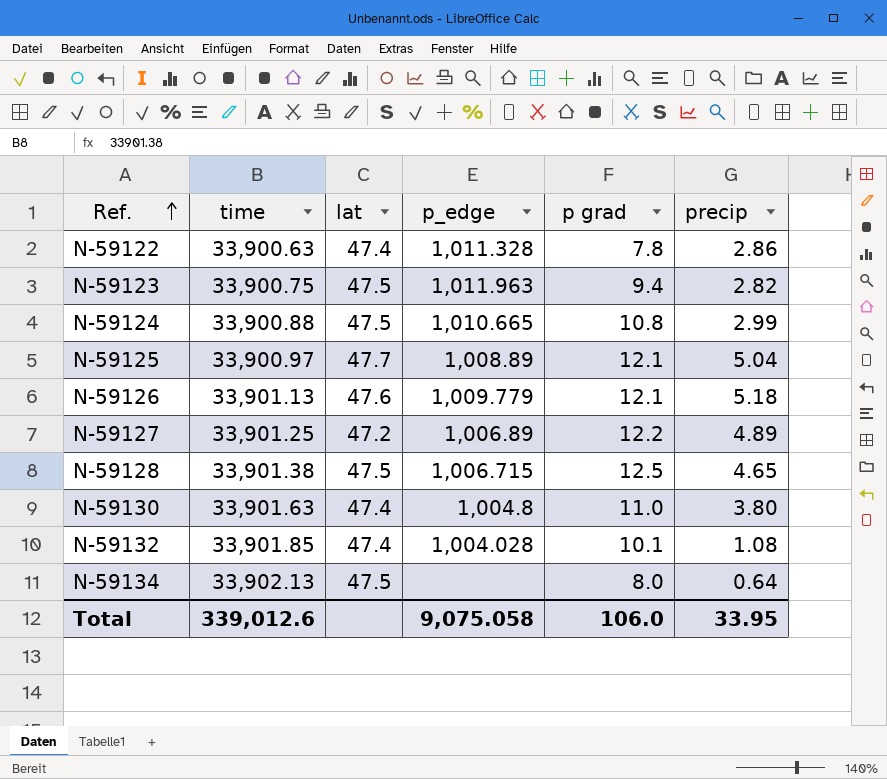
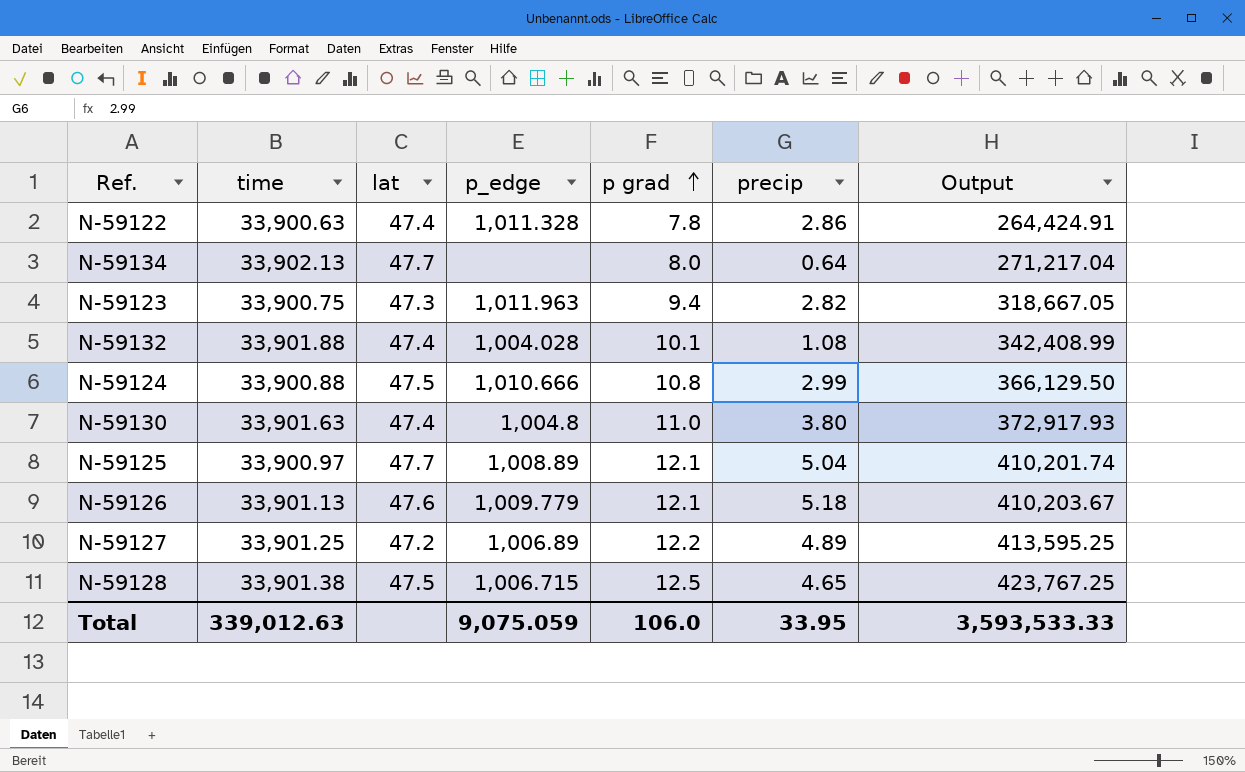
row order: Ref. ascending -> p grad ascending
column Output | formula: none -> [time] * [p grad]
N-59134 | lat: 47.5 -> 47.7
N-59123 | lat: 47.5 -> 47.3
N-59132 | time: 33,901.85 -> 33,901.88
N-59124 | p_edge: 1,010.665 -> 1,010.666
Total | time: 339,012.6 -> 339,012.63
Total | p_edge: 9,075.058 -> 9,075.059

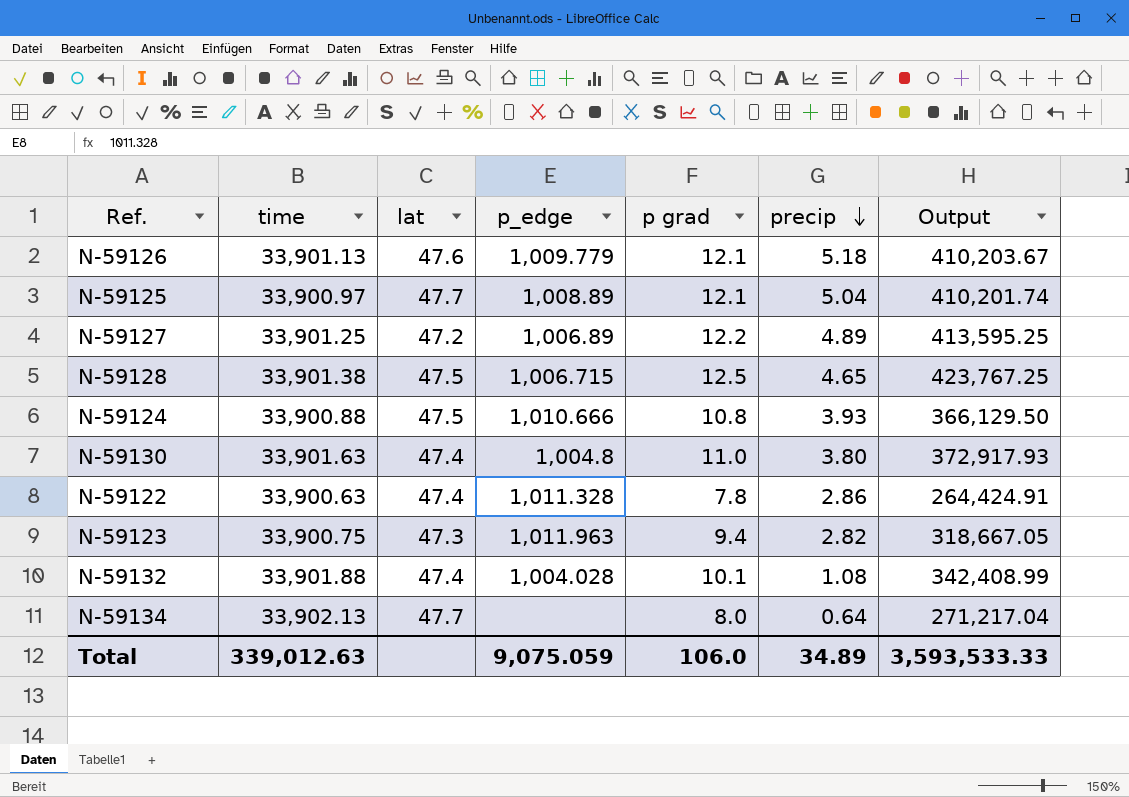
row order: p grad ascending -> precip descending
N-59124 | precip: 2.99 -> 3.93
Total | precip: 33.95 -> 34.89

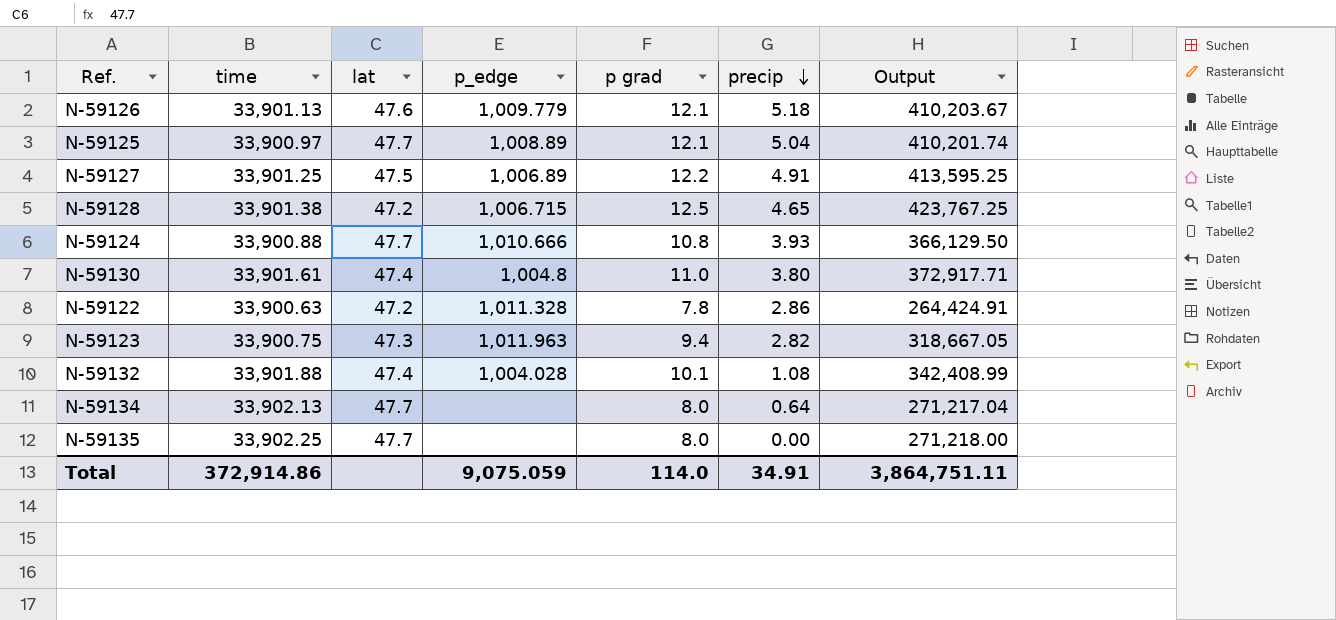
N-59127 | lat: 47.2 -> 47.5
N-59127 | precip: 4.89 -> 4.91
N-59128 | lat: 47.5 -> 47.2
N-59124 | lat: 47.5 -> 47.7
N-59130 | time: 33,901.63 -> 33,901.61
N-59130 | Output: 372,917.93 -> 372,917.71
N-59122 | lat: 47.4 -> 47.2
row N-59135: none -> 33,902.25 | 47.7 | none | 8.0 | 0.00 | 271,218.00
Total | time: 339,012.63 -> 372,914.86
Total | p grad: 106.0 -> 114.0
Total | precip: 34.89 -> 34.91
Total | Output: 3,593,533.33 -> 3,864,751.11

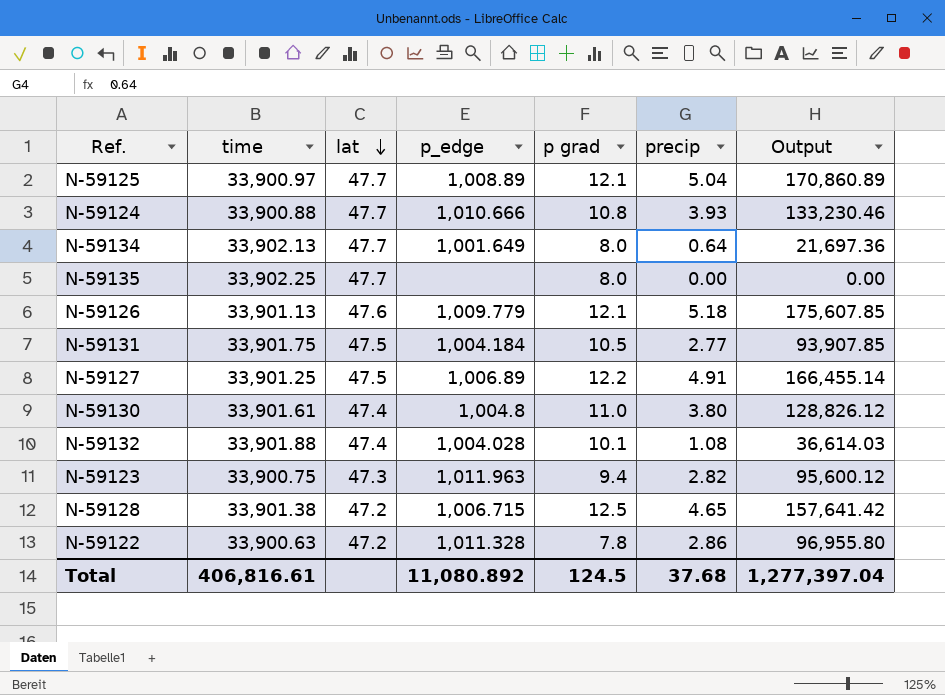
row order: precip descending -> lat descending
column Output | formula: [time] * [p grad] -> [time] * [precip]
N-59134 | p_edge: none -> 1,001.649
row N-59131: none -> 33,901.75 | 47.5 | 1,004.184 | 10.5 | 2.77 | 93,907.85
Total | time: 372,914.86 -> 406,816.61
Total | p_edge: 9,075.059 -> 11,080.892
Total | p grad: 114.0 -> 124.5
Total | precip: 34.91 -> 37.68
Total | Output: 3,864,751.11 -> 1,277,397.04

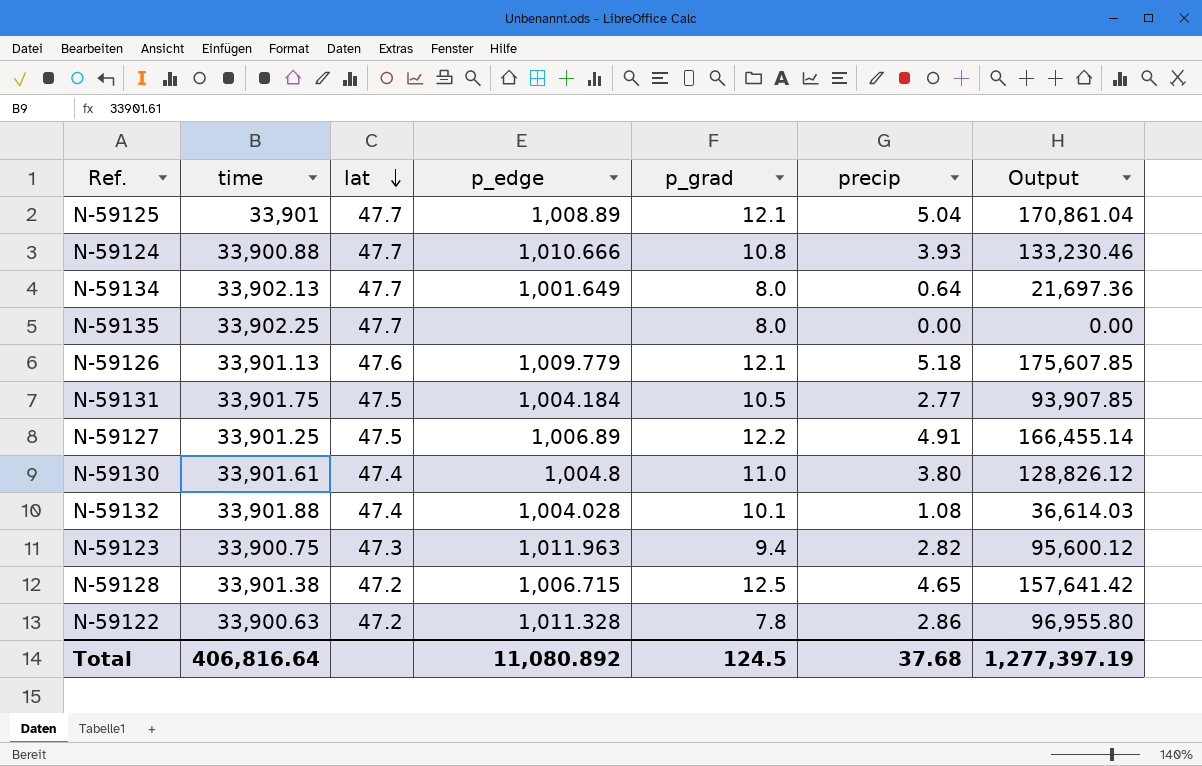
column name: p grad -> p_grad
N-59125 | time: 33,900.97 -> 33,901
N-59125 | Output: 170,860.89 -> 170,861.04
Total | time: 406,816.61 -> 406,816.64
Total | Output: 1,277,397.04 -> 1,277,397.19

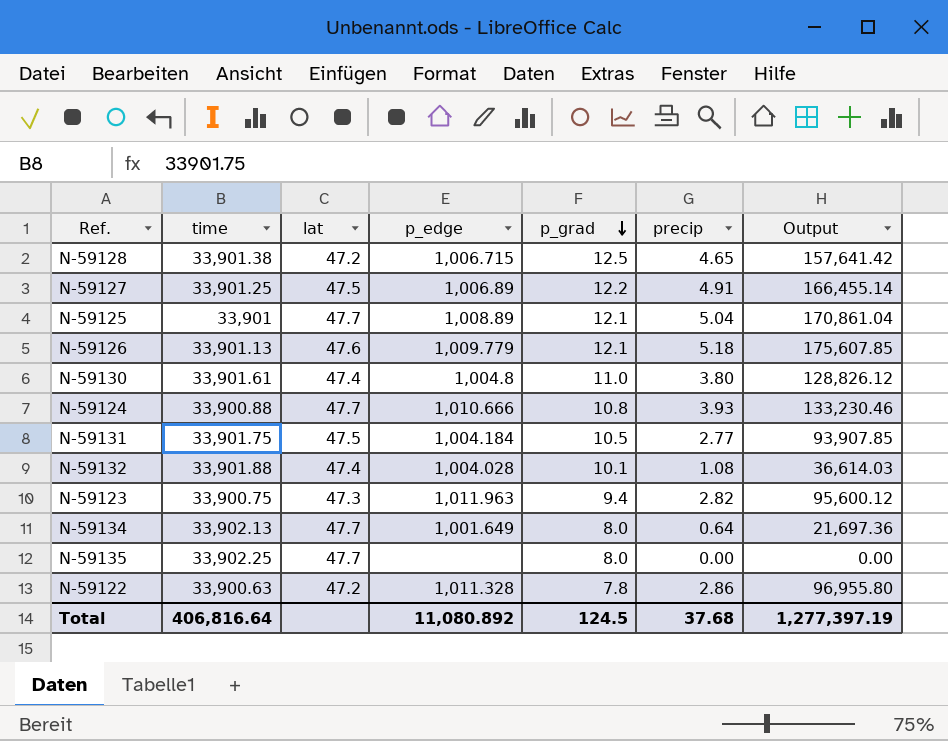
row order: lat descending -> p_grad descending

